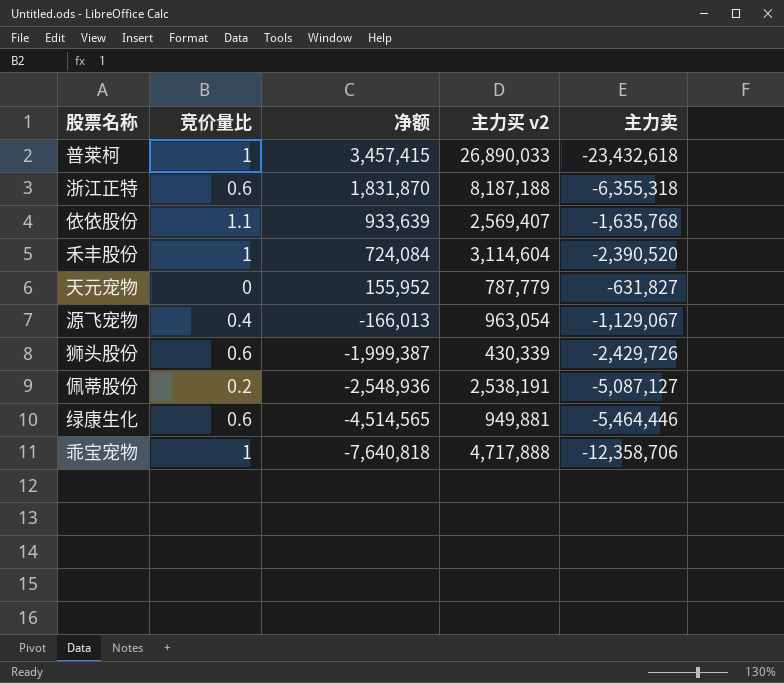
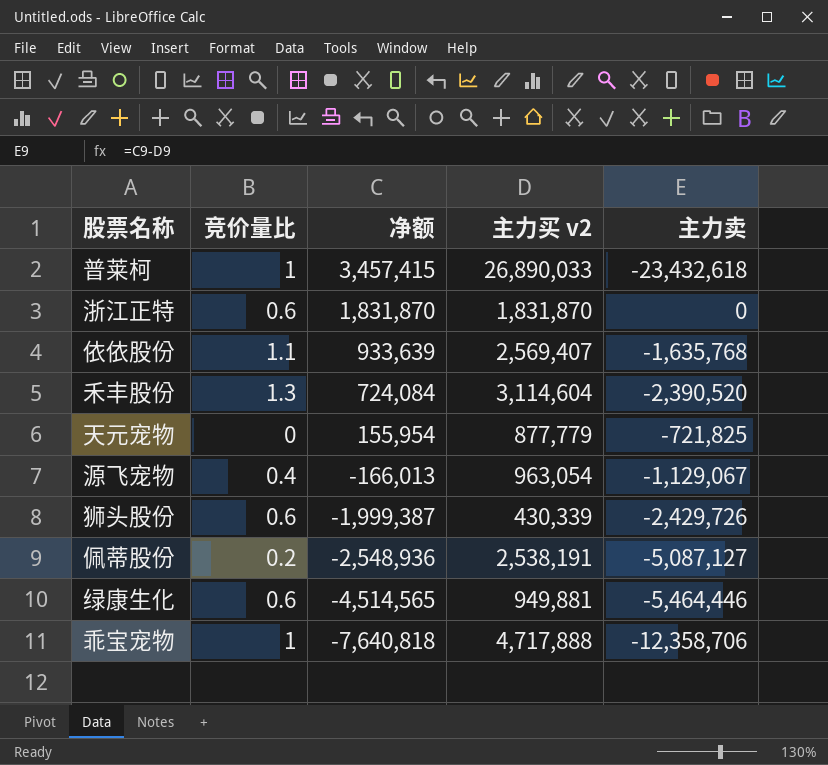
浙江正特 | 主力买 v2: 8,187,188 -> 1,831,870
浙江正特 | 主力卖: -6,355,318 -> 0
禾丰股份 | 竞价量比: 1 -> 1.3
天元宠物 | 净额: 155,952 -> 155,954
天元宠物 | 主力买 v2: 787,779 -> 877,779
天元宠物 | 主力卖: -631,827 -> -721,825

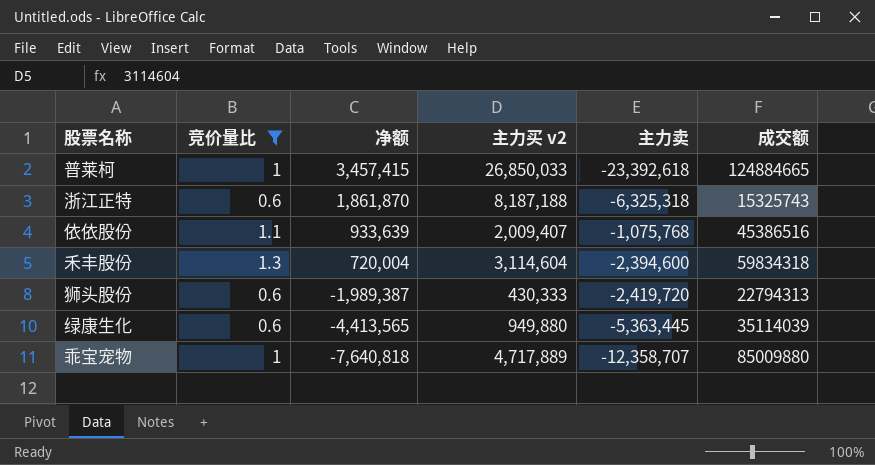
filter: none -> 竞价量比 >= 0.6
column 成交额 | position: none -> 6
普莱柯 | 主力买 v2: 26,890,033 -> 26,850,033
普莱柯 | 主力卖: -23,432,618 -> -23,392,618
浙江正特 | 净额: 1,831,870 -> 1,861,870
浙江正特 | 主力买 v2: 1,831,870 -> 8,187,188
浙江正特 | 主力卖: 0 -> -6,325,318
依依股份 | 主力买 v2: 2,569,407 -> 2,009,407
依依股份 | 主力卖: -1,635,768 -> -1,075,768
禾丰股份 | 净额: 724,084 -> 720,004
禾丰股份 | 主力卖: -2,390,520 -> -2,394,600
狮头股份 | 净额: -1,999,387 -> -1,989,387
狮头股份 | 主力买 v2: 430,339 -> 430,333
狮头股份 | 主力卖: -2,429,726 -> -2,419,720
绿康生化 | 净额: -4,514,565 -> -4,413,565
绿康生化 | 主力买 v2: 949,881 -> 949,880
绿康生化 | 主力卖: -5,464,446 -> -5,363,445
乖宝宠物 | 主力买 v2: 4,717,888 -> 4,717,889
乖宝宠物 | 主力卖: -12,358,706 -> -12,358,707

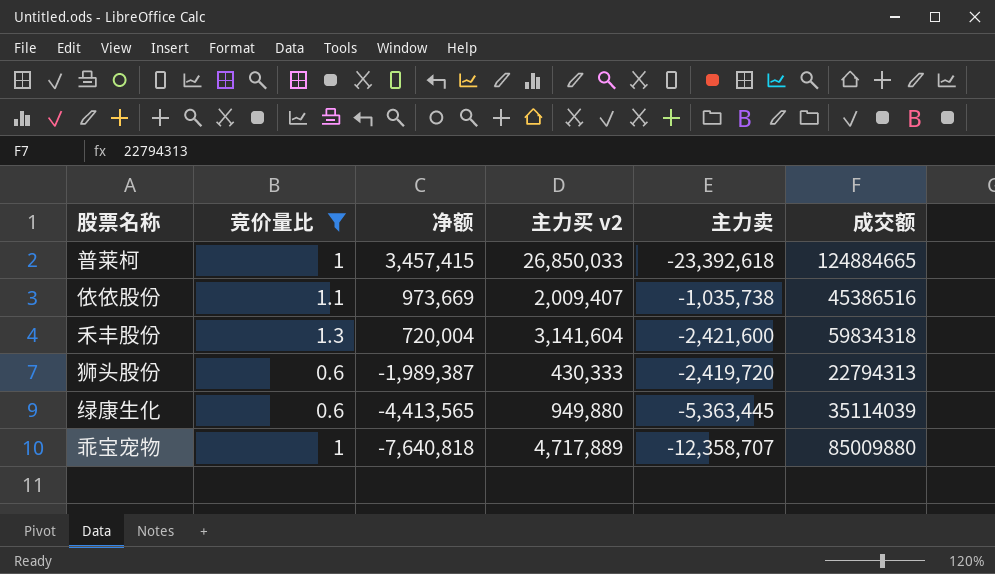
row 浙江正特: 0.6 | 1,861,870 | 8,187,188 | -6,325,318 | 15325743 -> none
依依股份 | 净额: 933,639 -> 973,669
依依股份 | 主力卖: -1,075,768 -> -1,035,738
禾丰股份 | 主力买 v2: 3,114,604 -> 3,141,604
禾丰股份 | 主力卖: -2,394,600 -> -2,421,600

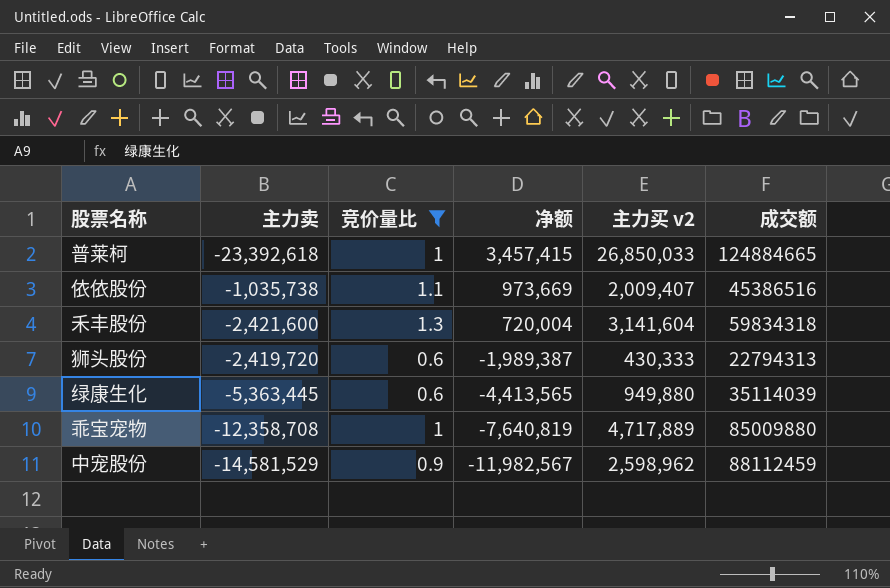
column 主力卖 | position: 5 -> 2
乖宝宠物 | 主力卖: -12,358,707 -> -12,358,708
乖宝宠物 | 净额: -7,640,818 -> -7,640,819
row 中宠股份: none -> -14,581,529 | 0.9 | -11,982,567 | 2,598,962 | 88112459

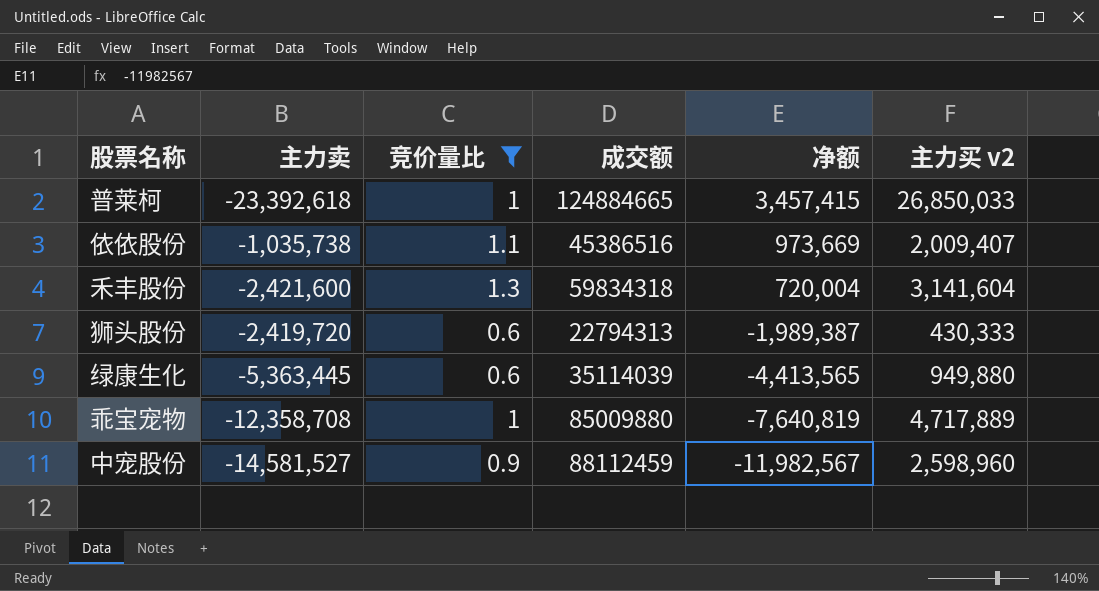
column 成交额 | position: 6 -> 4
中宠股份 | 主力卖: -14,581,529 -> -14,581,527
中宠股份 | 主力买 v2: 2,598,962 -> 2,598,960

